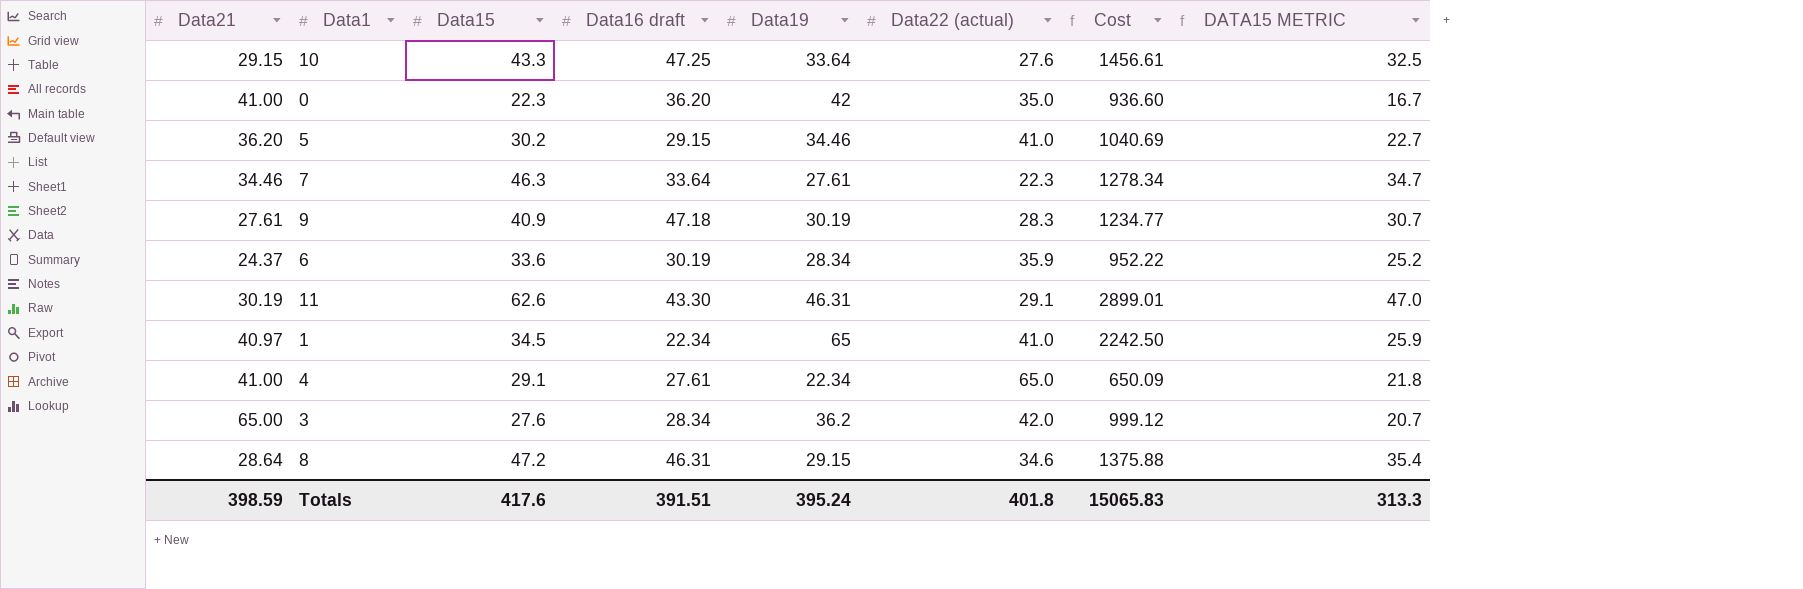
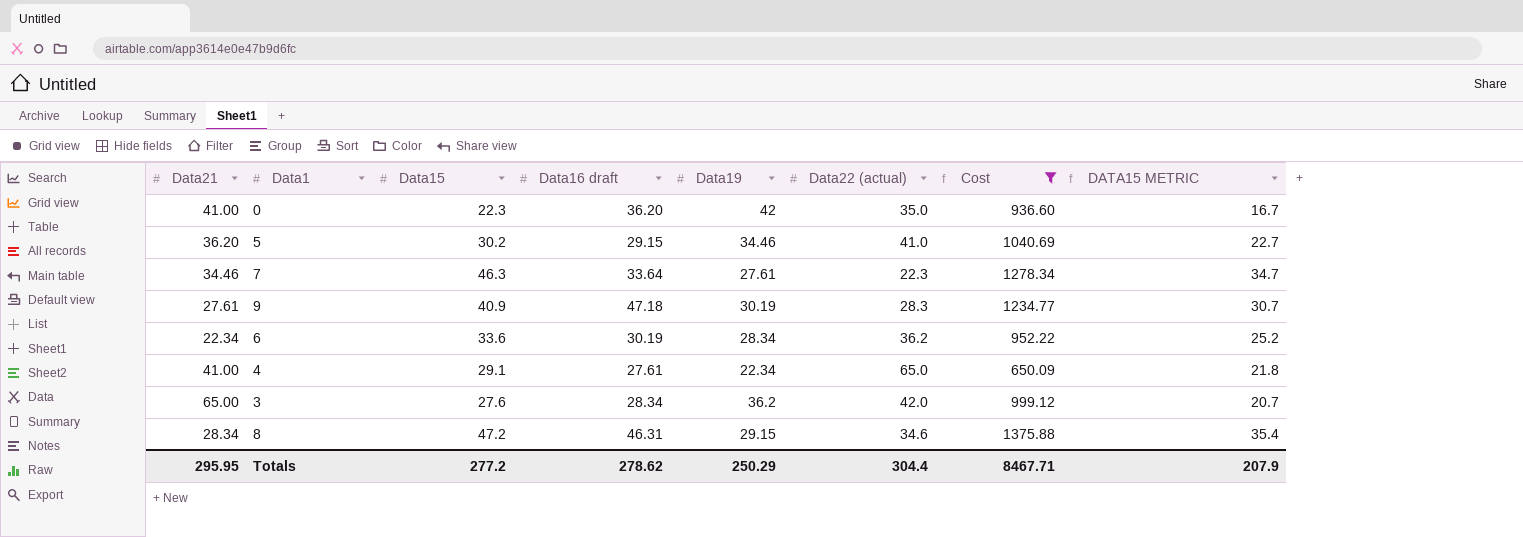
filter: none -> Cost <= 1375.88
6 | Data21: 24.37 -> 22.34
6 | Data22 (actual): 35.9 -> 36.2
8 | Data21: 28.64 -> 28.34
Totals | Data21: 398.59 -> 295.95
Totals | Data15: 417.6 -> 277.2
Totals | Data16 draft: 391.51 -> 278.62
Totals | Data19: 395.24 -> 250.29
Totals | Data22 (actual): 401.8 -> 304.4
Totals | Cost: 15065.83 -> 8467.71
Totals | DATA15 METRIC: 313.3 -> 207.9

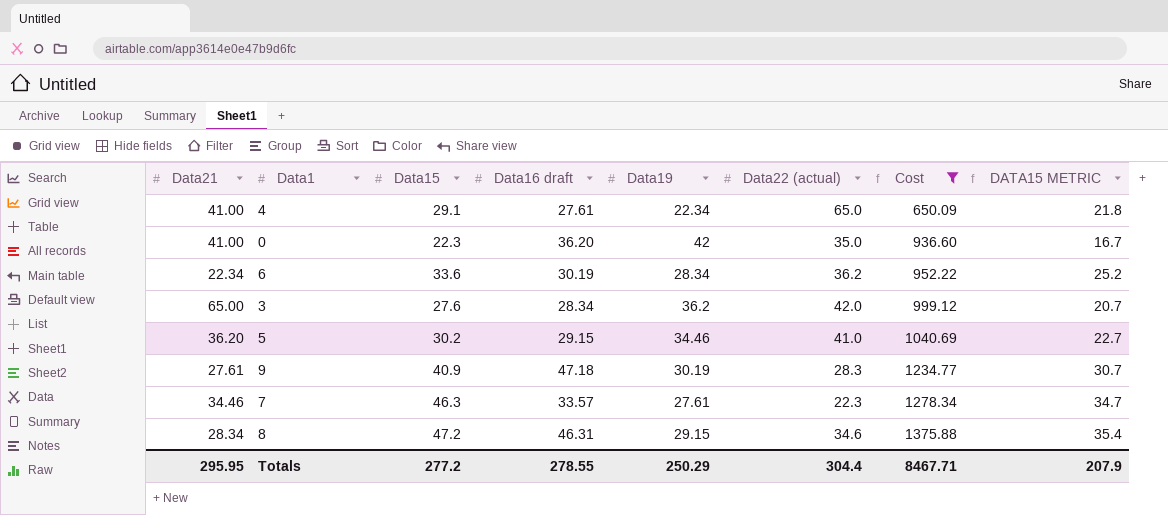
row order: none -> Cost ascending
7 | Data16 draft: 33.64 -> 33.57
Totals | Data16 draft: 278.62 -> 278.55

